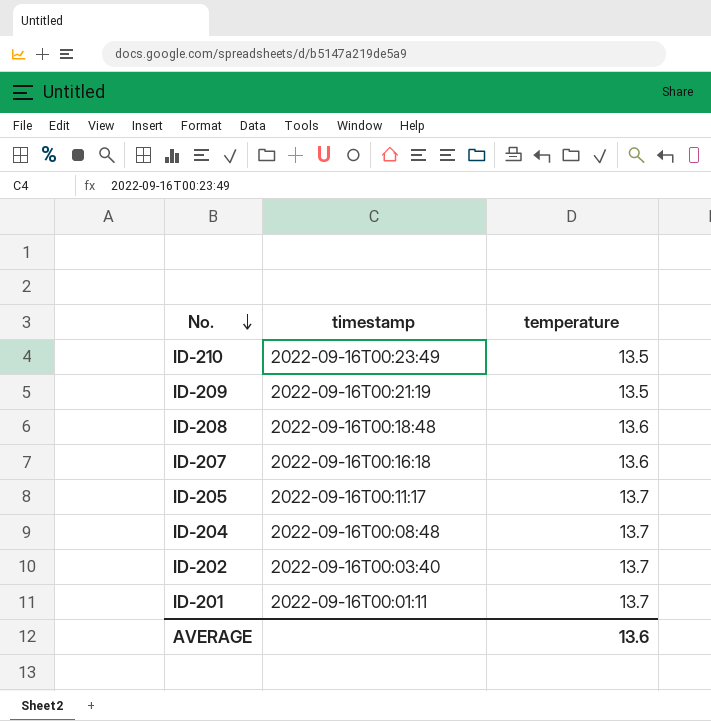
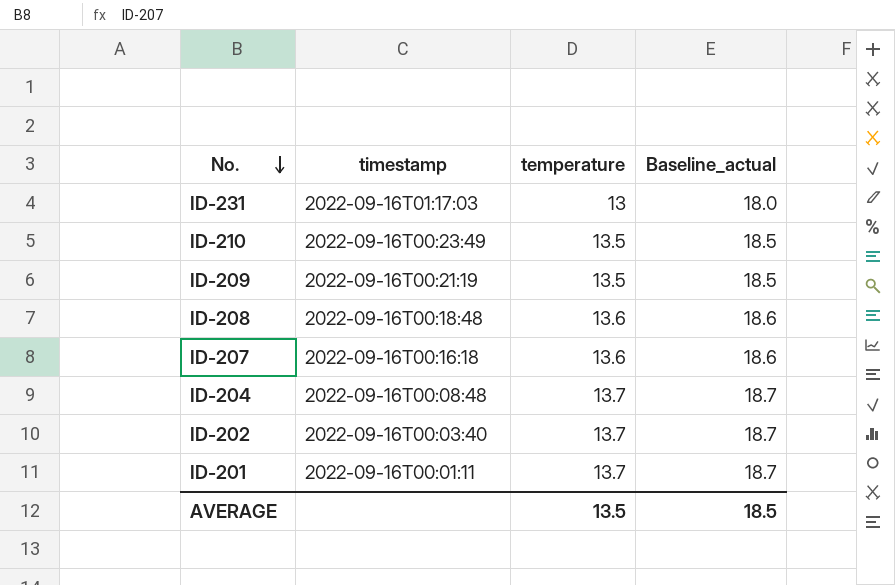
column Baseline_actual | formula: none -> [temperature] + 5
row ID-205: 2022-09-16T00:11:17 | 13.7 -> none
row ID-231: none -> 2022-09-16T01:17:03 | 13 | 18.0
AVERAGE | temperature: 13.6 -> 13.5

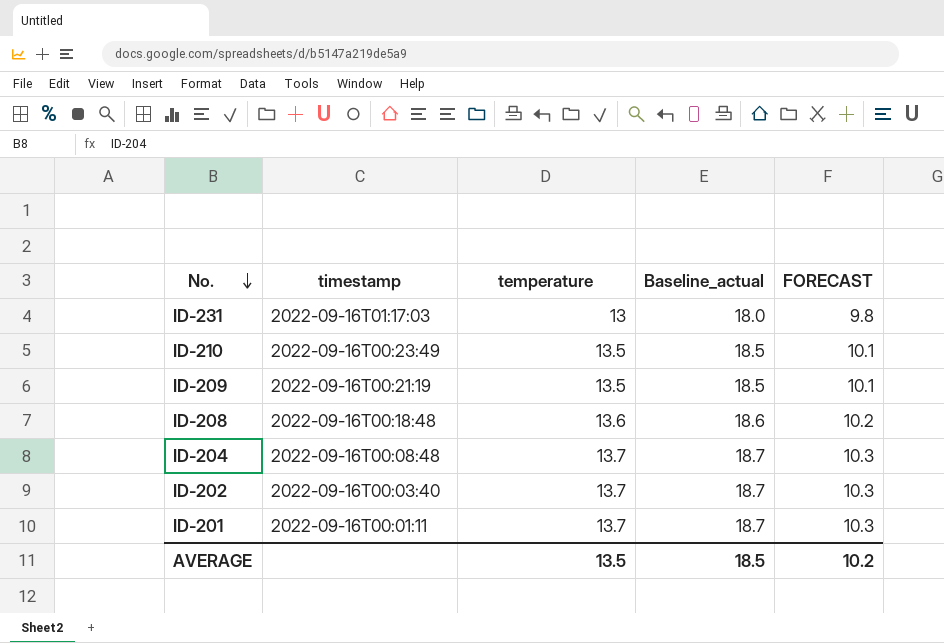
column FORECAST | formula: none -> [temperature] * 0.75
row ID-207: 2022-09-16T00:16:18 | 13.6 | 18.6 -> none

